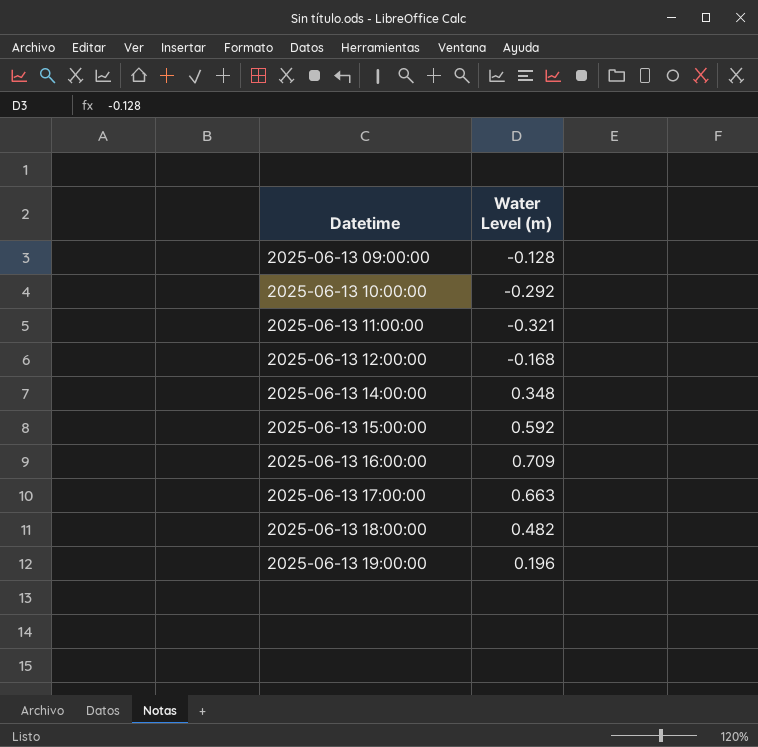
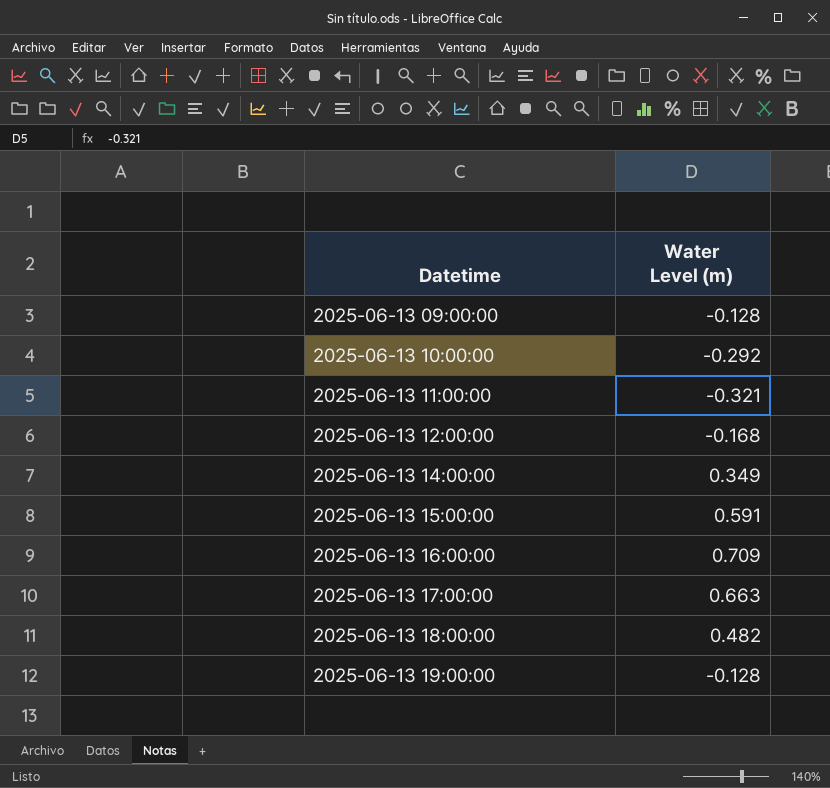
2025-06-13 14:00:00 | Water Level (m): 0.348 -> 0.349
2025-06-13 15:00:00 | Water Level (m): 0.592 -> 0.591
2025-06-13 19:00:00 | Water Level (m): 0.196 -> -0.128

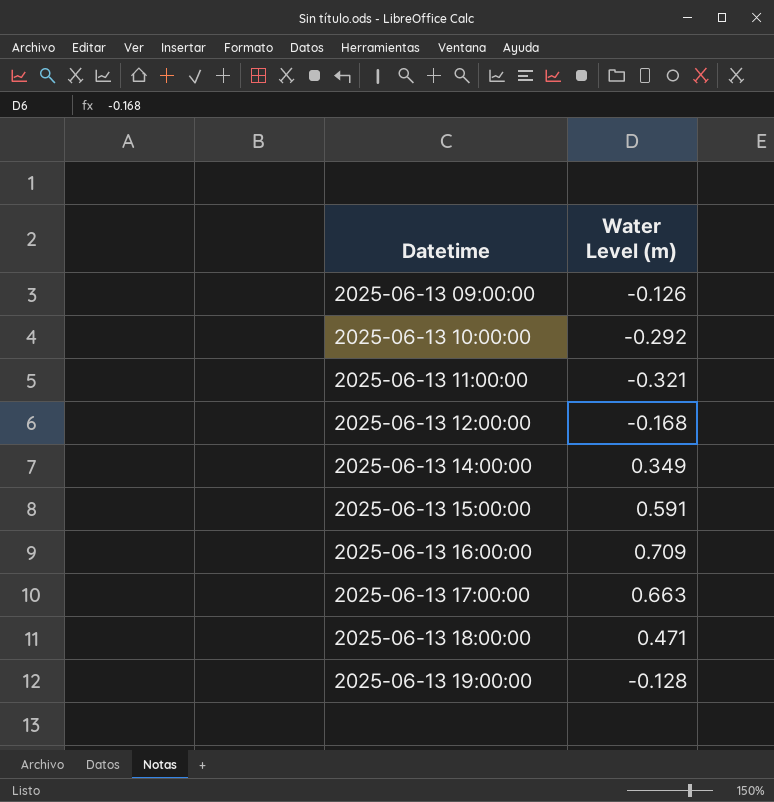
2025-06-13 09:00:00 | Water Level (m): -0.128 -> -0.126
2025-06-13 18:00:00 | Water Level (m): 0.482 -> 0.471

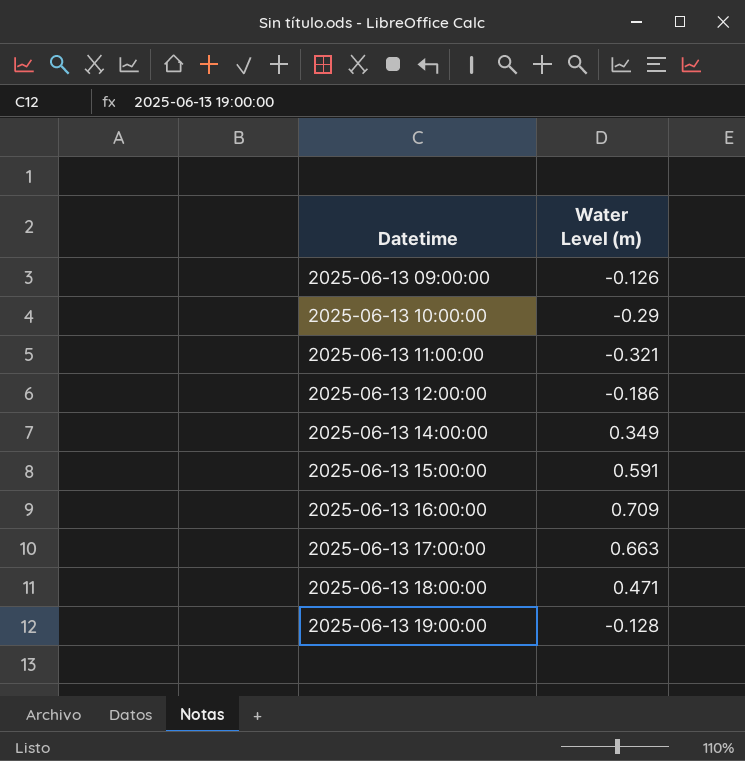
2025-06-13 10:00:00 | Water Level (m): -0.292 -> -0.29
2025-06-13 12:00:00 | Water Level (m): -0.168 -> -0.186

